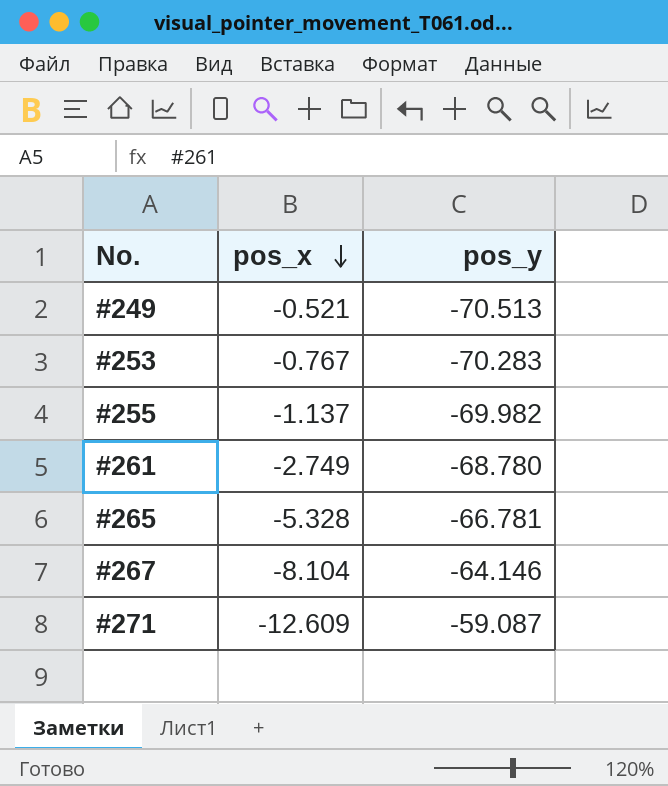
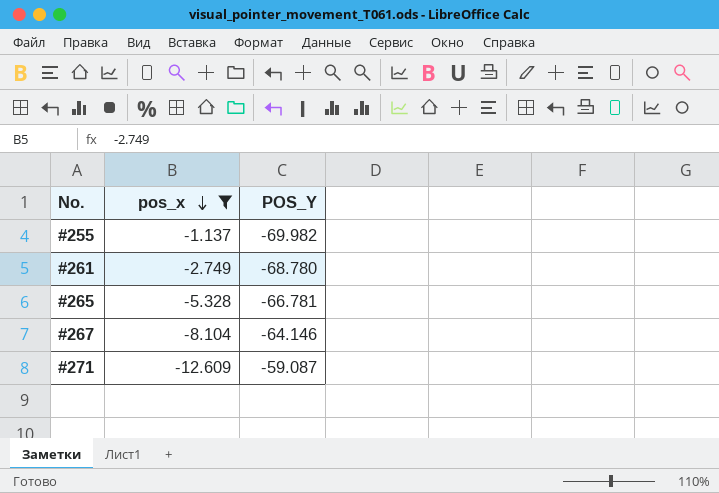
filter: none -> pos_x <= -1.137
column name: pos_y -> POS_Y

